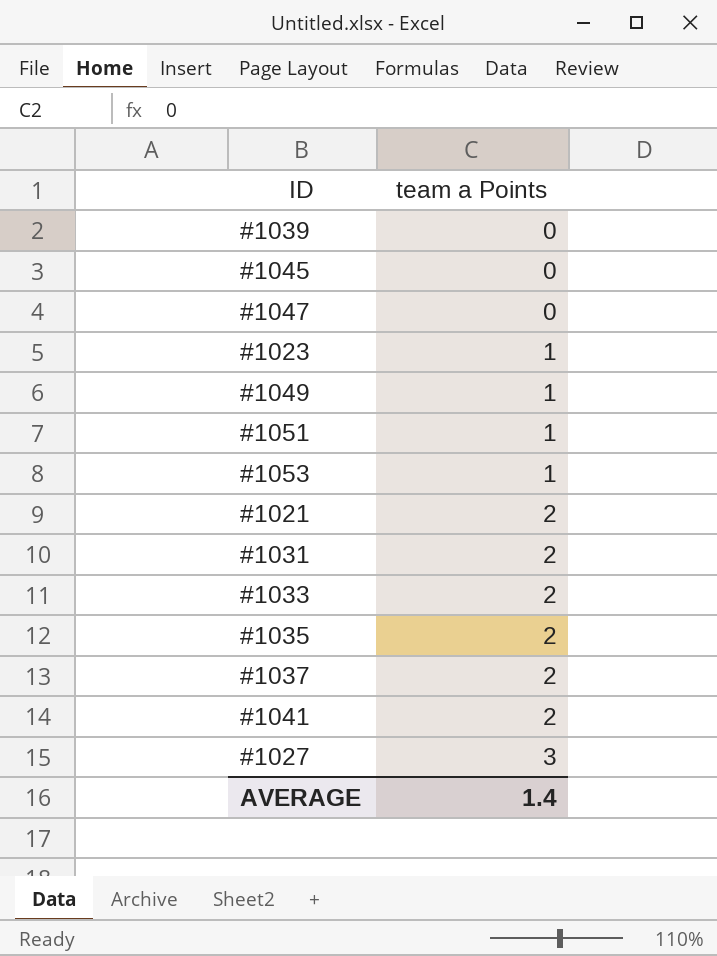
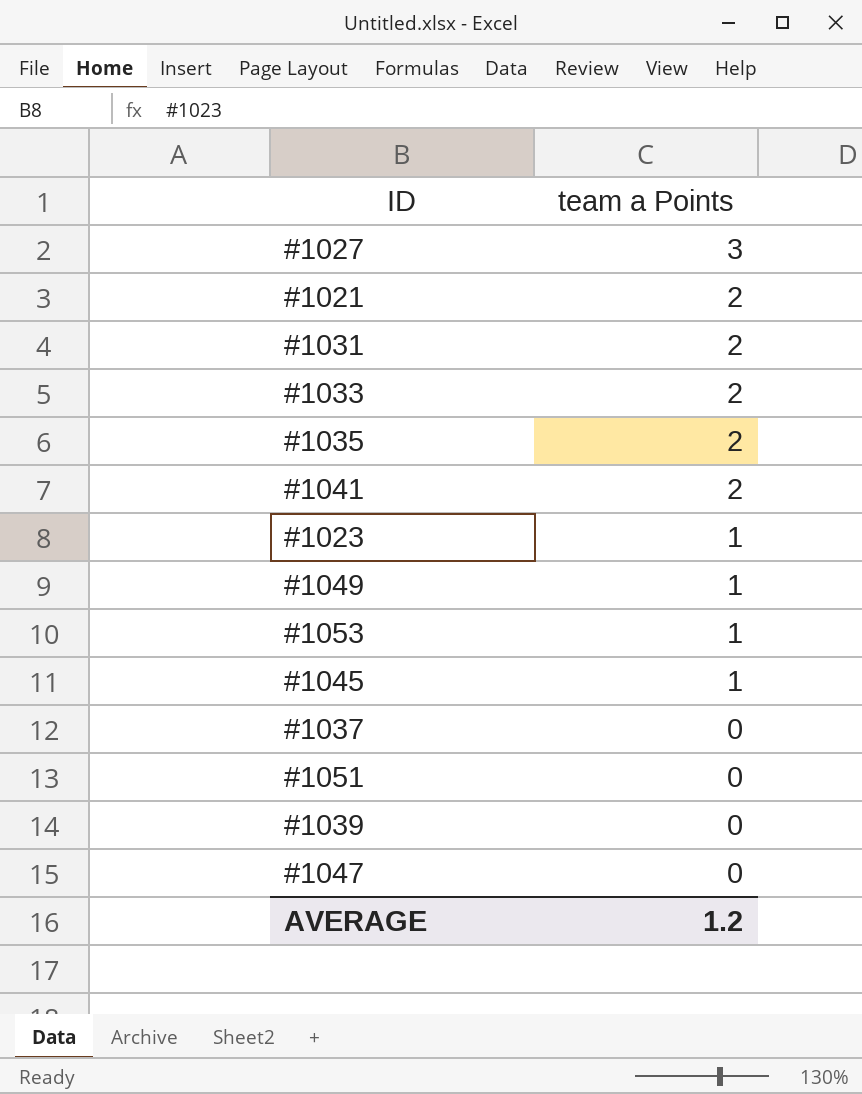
row order: team a Points ascending -> team a Points descending
#1045 | team a Points: 0 -> 1
#1037 | team a Points: 2 -> 0
#1051 | team a Points: 1 -> 0
AVERAGE | team a Points: 1.4 -> 1.2

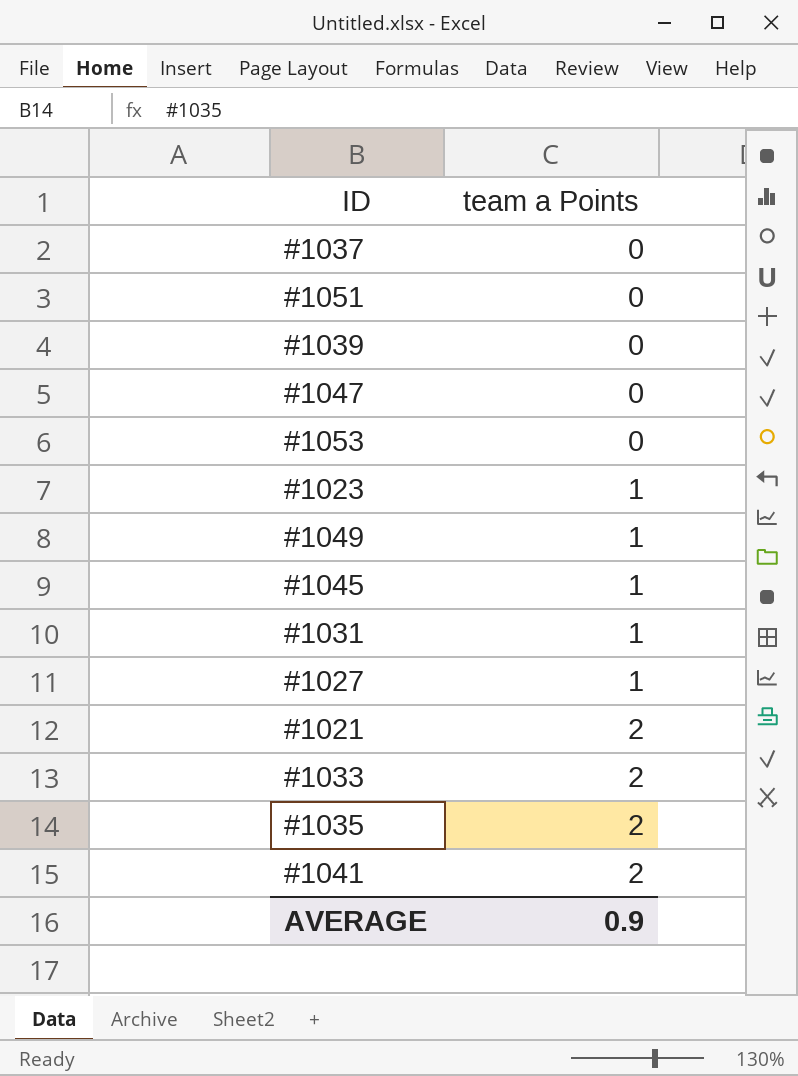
row order: team a Points descending -> team a Points ascending
#1053 | team a Points: 1 -> 0
#1031 | team a Points: 2 -> 1
#1027 | team a Points: 3 -> 1
AVERAGE | team a Points: 1.2 -> 0.9

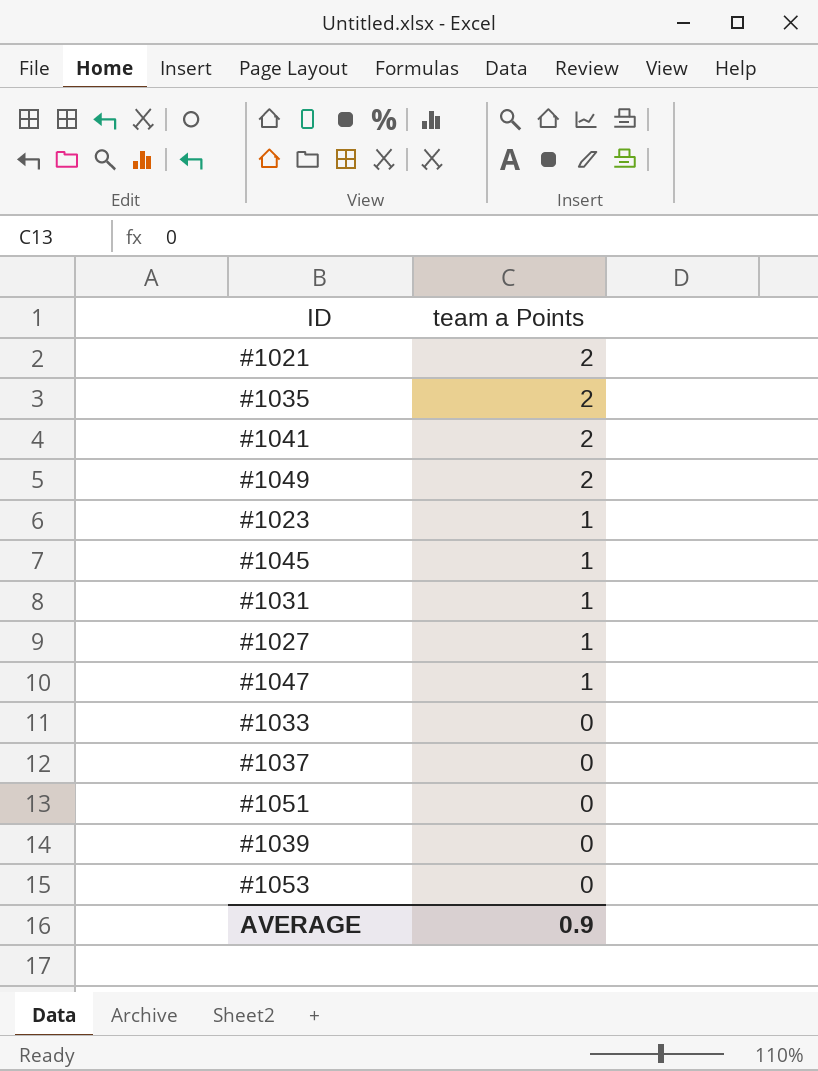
row order: team a Points ascending -> team a Points descending
#1049 | team a Points: 1 -> 2
#1047 | team a Points: 0 -> 1
#1033 | team a Points: 2 -> 0

